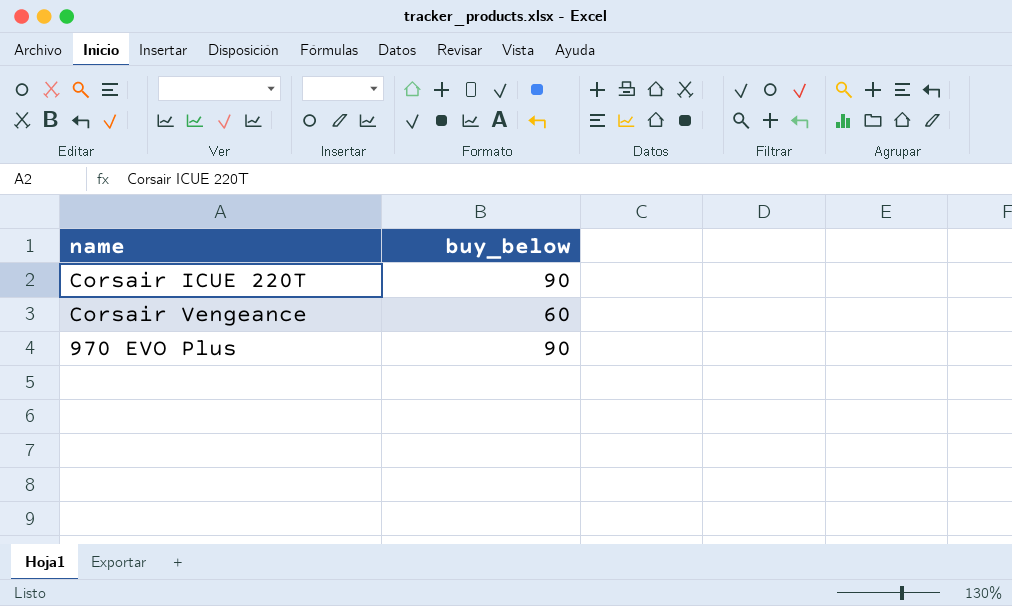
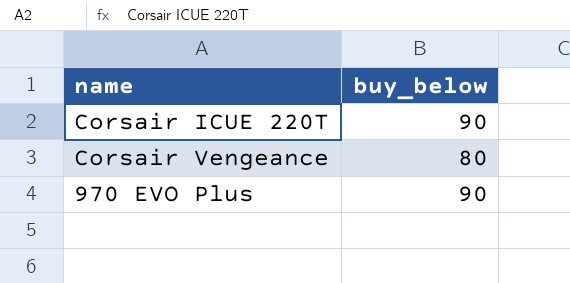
Corsair Vengeance | buy_below: 60 -> 80

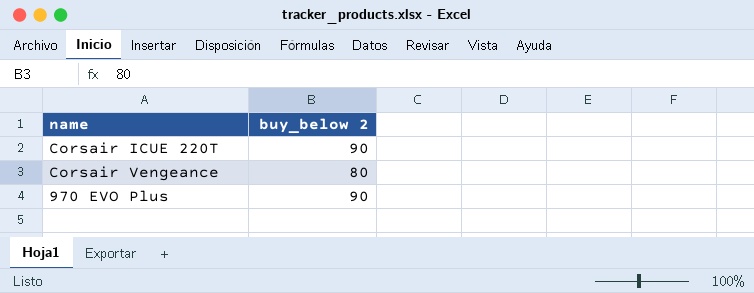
column name: buy_below -> buy_below 2

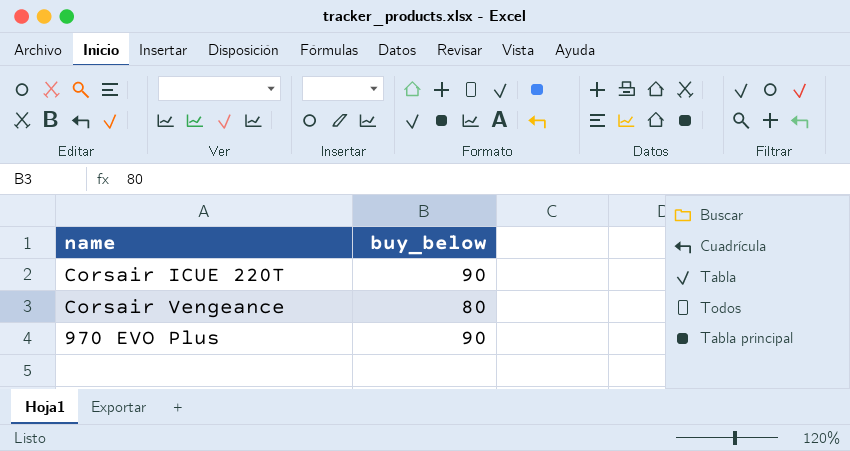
column name: buy_below 2 -> buy_below

